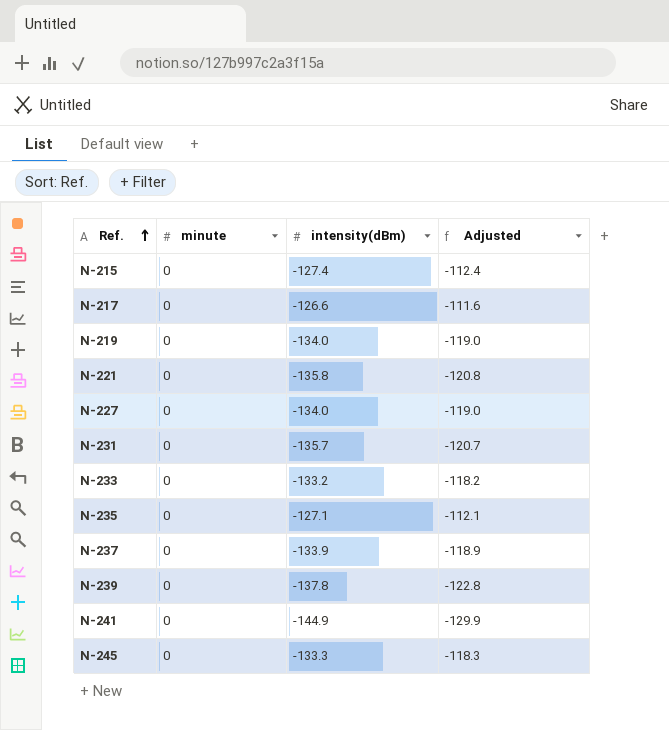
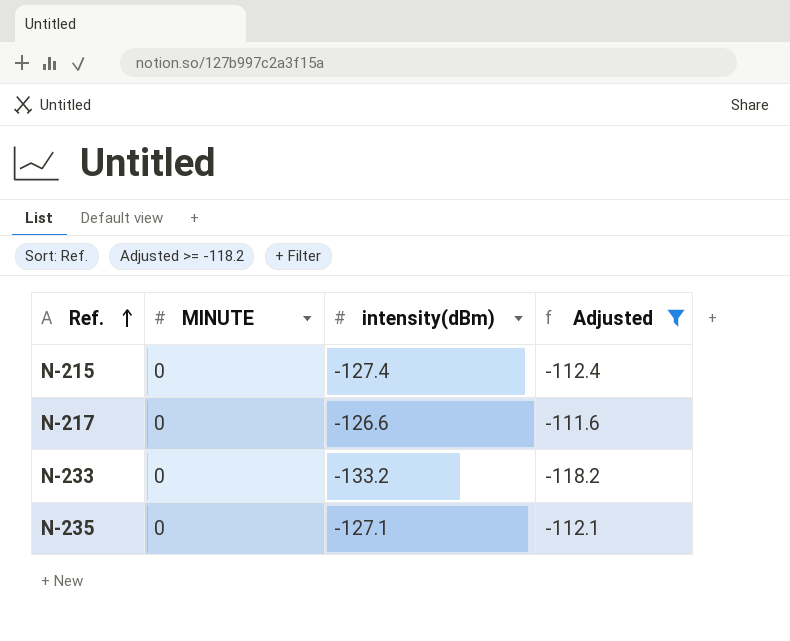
filter: none -> Adjusted >= -118.2
column name: minute -> MINUTE

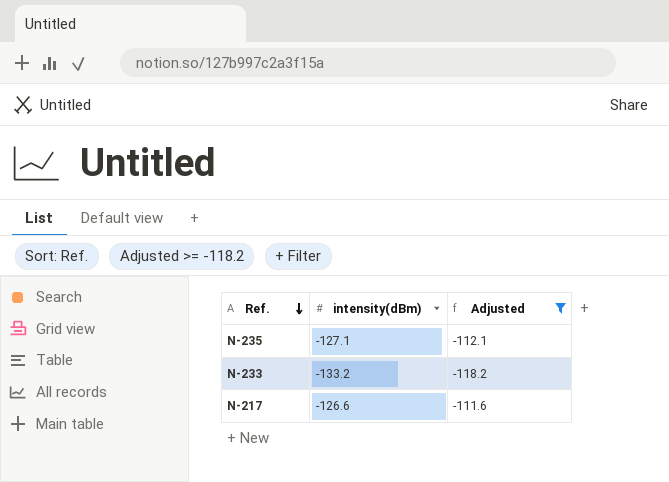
row order: Ref. ascending -> Ref. descending
column MINUTE | position: 2 -> none
row N-215: 0 | -127.4 | -112.4 -> none

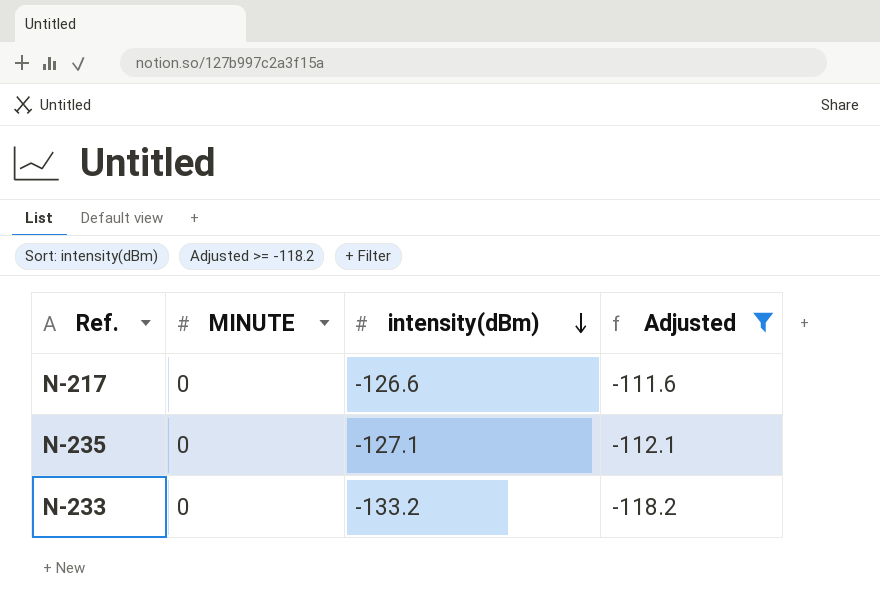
row order: Ref. descending -> intensity(dBm) descending
column MINUTE | position: none -> 2

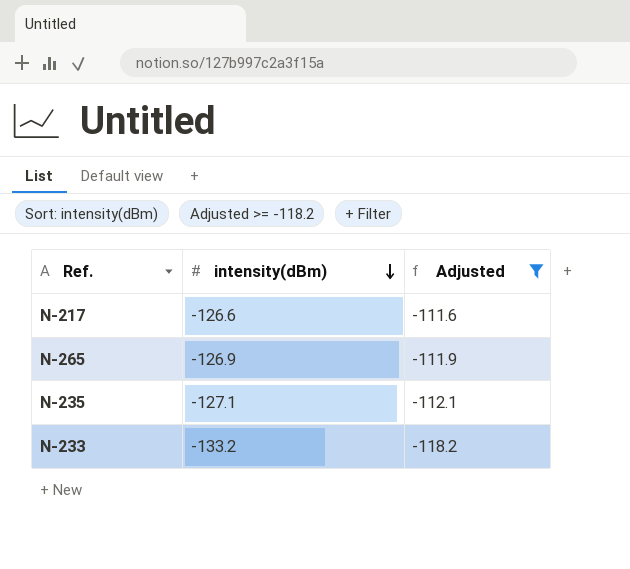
column MINUTE | position: 2 -> none
row N-265: none -> -126.9 | -111.9

